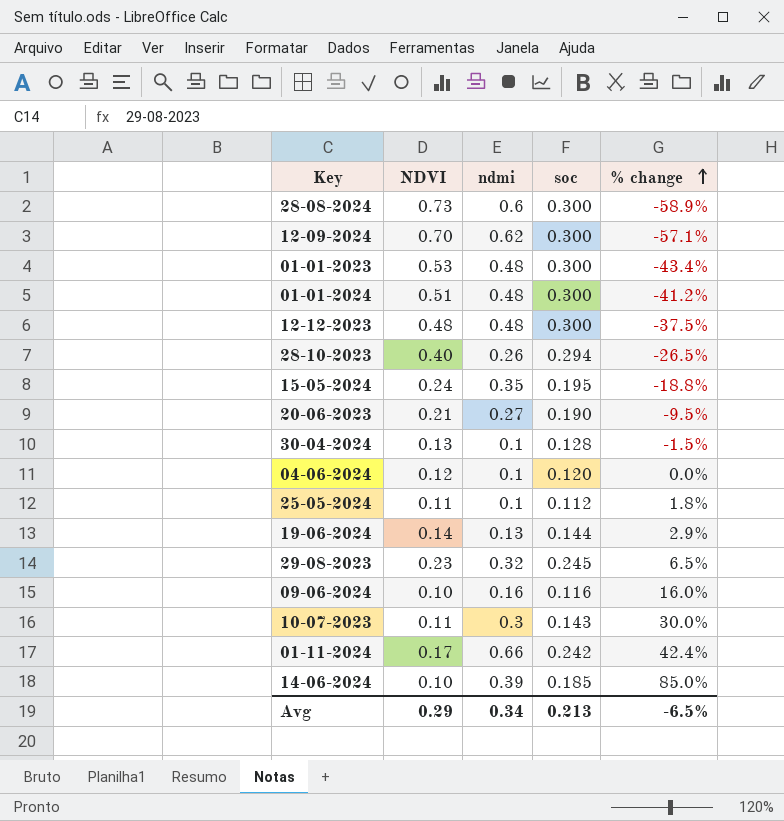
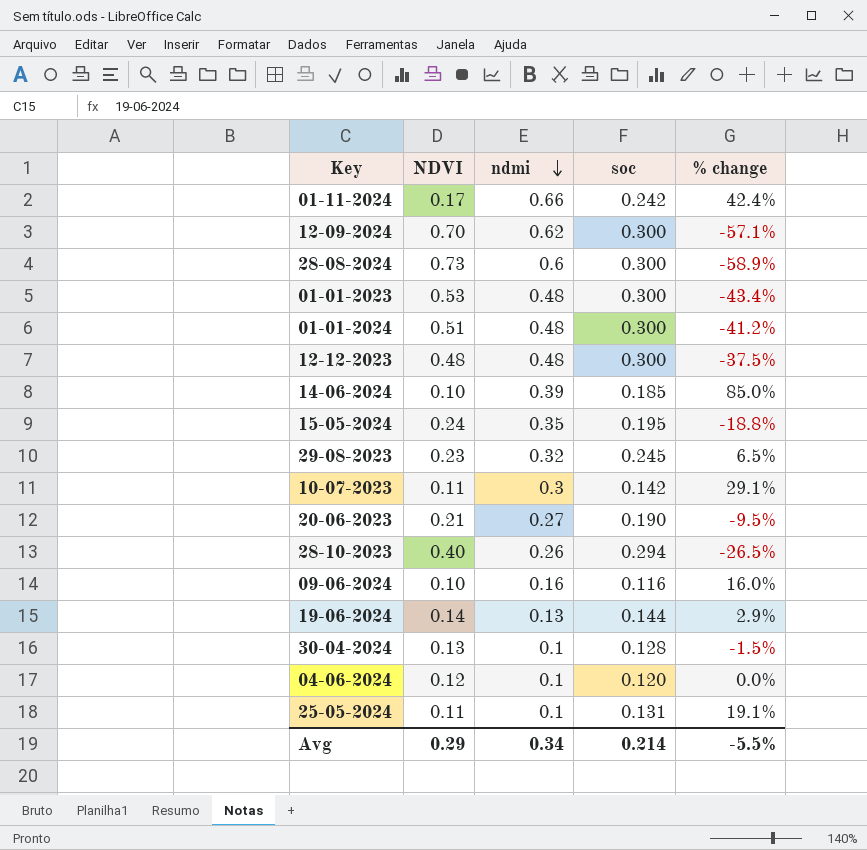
row order: % change ascending -> ndmi descending
10-07-2023 | soc: 0.143 -> 0.142
10-07-2023 | % change: 30.0% -> 29.1%
25-05-2024 | soc: 0.112 -> 0.131
25-05-2024 | % change: 1.8% -> 19.1%
Avg | soc: 0.213 -> 0.214
Avg | % change: -6.5% -> -5.5%

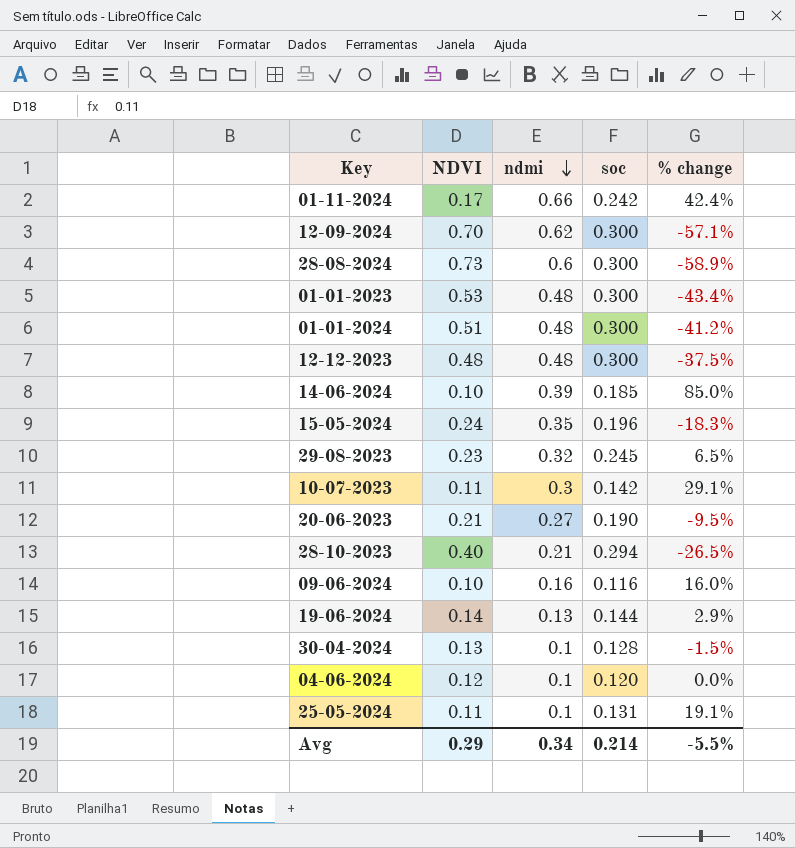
15-05-2024 | soc: 0.195 -> 0.196
15-05-2024 | % change: -18.8% -> -18.3%
28-10-2023 | ndmi: 0.26 -> 0.21

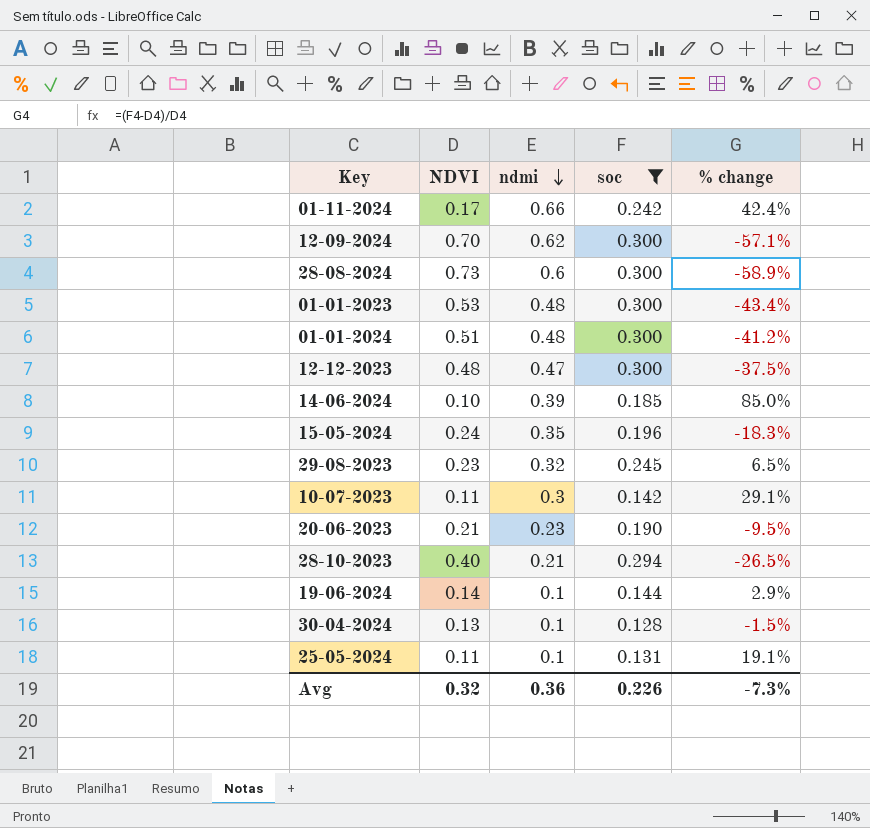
filter: none -> soc >= 0.128
12-12-2023 | ndmi: 0.48 -> 0.47
20-06-2023 | ndmi: 0.27 -> 0.23
19-06-2024 | ndmi: 0.13 -> 0.1
Avg | NDVI: 0.29 -> 0.32
Avg | ndmi: 0.34 -> 0.36
Avg | soc: 0.214 -> 0.226
Avg | % change: -5.5% -> -7.3%

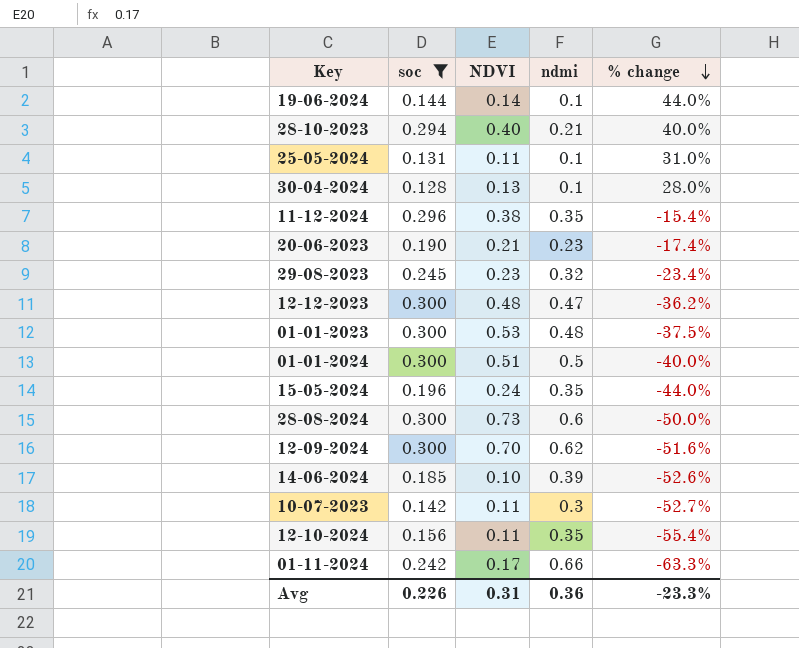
row order: ndmi descending -> % change descending
column soc | position: 4 -> 2
column % change | formula: ([soc] - [NDVI]) / [NDVI] -> ([soc] - [ndmi]) / [ndmi]
row 11-12-2024: none -> 0.296 | 0.38 | 0.35 | -15.4%
01-01-2024 | ndmi: 0.48 -> 0.5
row 12-10-2024: none -> 0.156 | 0.11 | 0.35 | -55.4%
Avg | NDVI: 0.32 -> 0.31
Avg | % change: -7.3% -> -23.3%

